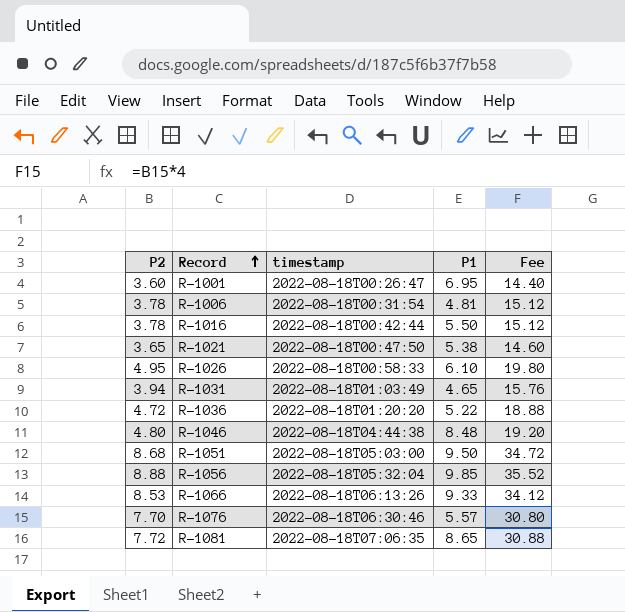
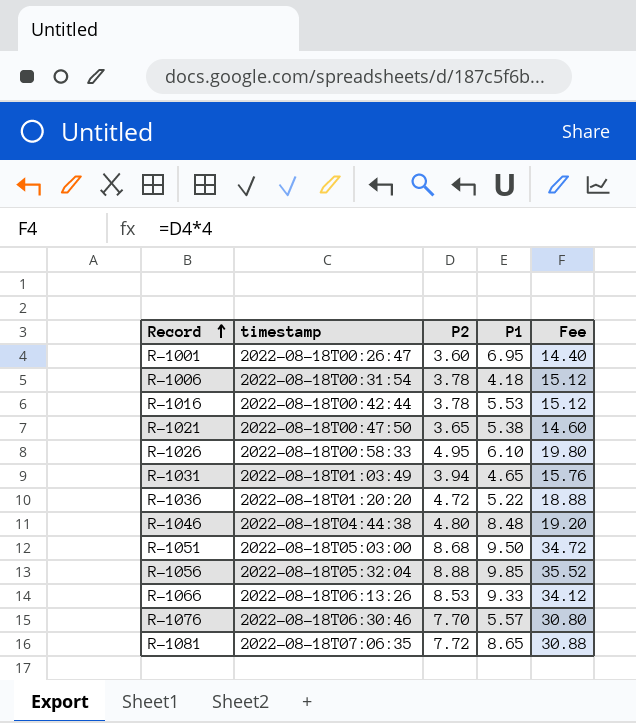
column P2 | position: 1 -> 3
R-1006 | P1: 4.81 -> 4.18
R-1016 | P1: 5.50 -> 5.53

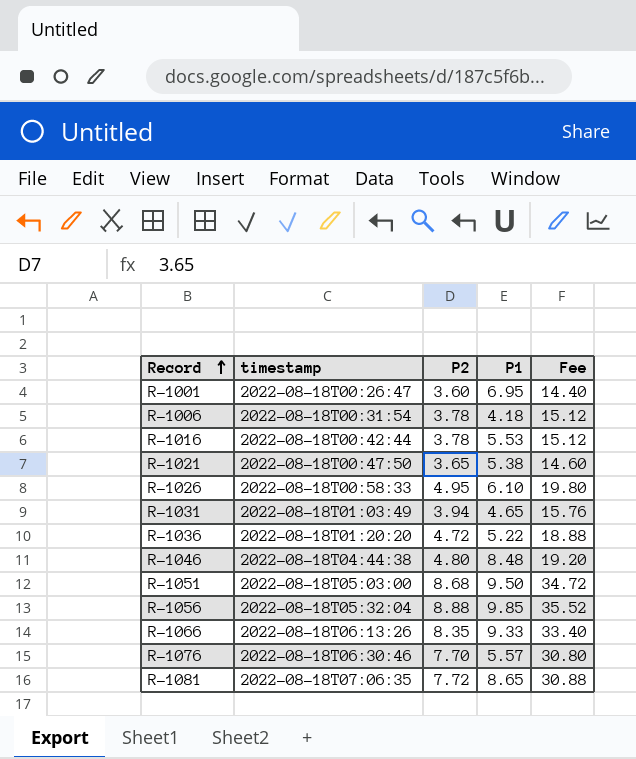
R-1066 | P2: 8.53 -> 8.35
R-1066 | Fee: 34.12 -> 33.40

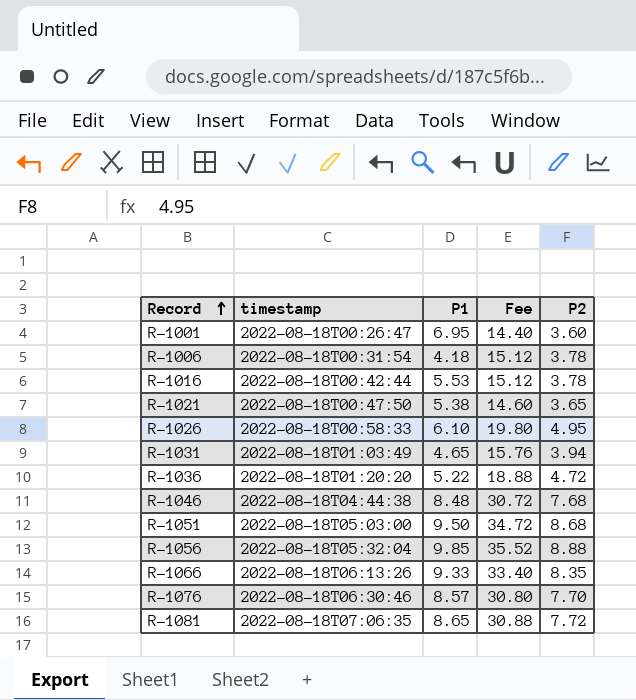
column P2 | position: 3 -> 5
R-1046 | Fee: 19.20 -> 30.72
R-1046 | P2: 4.80 -> 7.68
R-1076 | P1: 5.57 -> 8.57

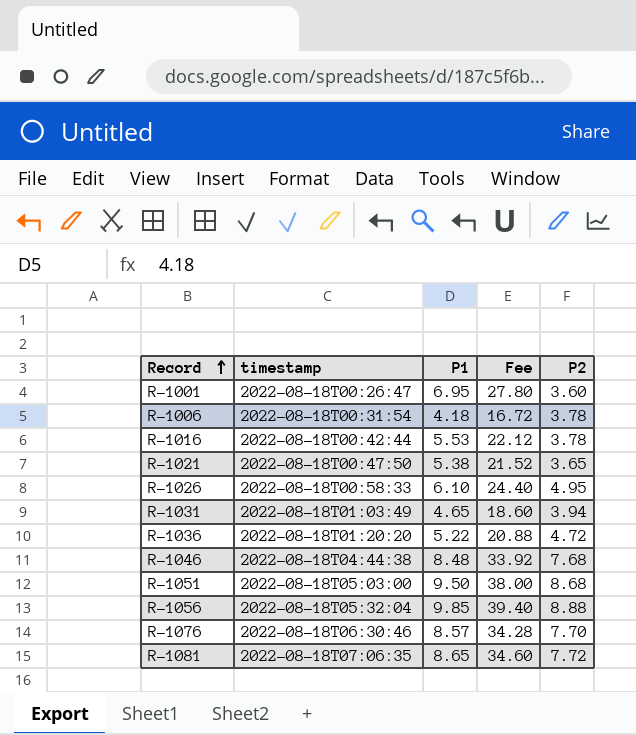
column Fee | formula: [P2] * 4 -> [P1] * 4
row R-1066: 2022-08-18T06:13:26 | 9.33 | 33.40 | 8.35 -> none

